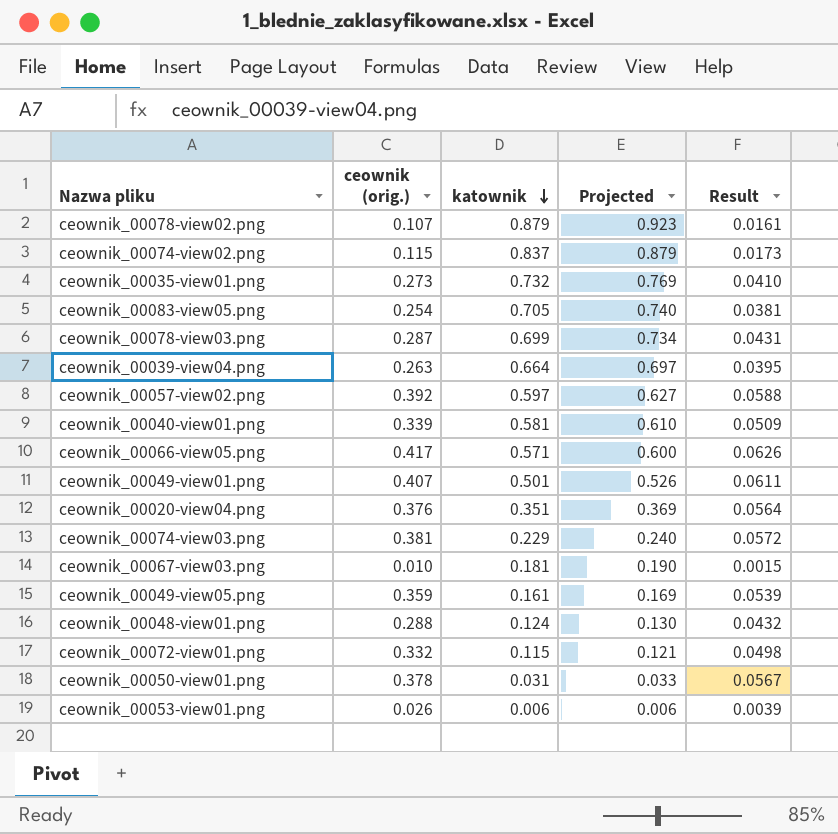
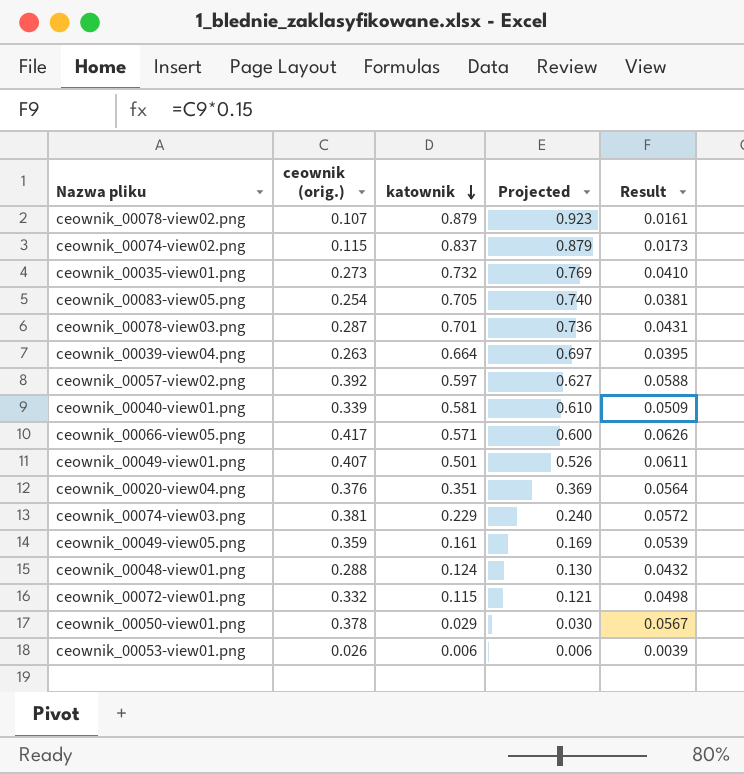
row ceownik_00067-view03.png: 0.010 | 0.181 | 0.190 | 0.0015 -> none
ceownik_00078-view03.png | katownik: 0.699 -> 0.701
ceownik_00078-view03.png | Projected: 0.734 -> 0.736
ceownik_00050-view01.png | katownik: 0.031 -> 0.029
ceownik_00050-view01.png | Projected: 0.033 -> 0.030

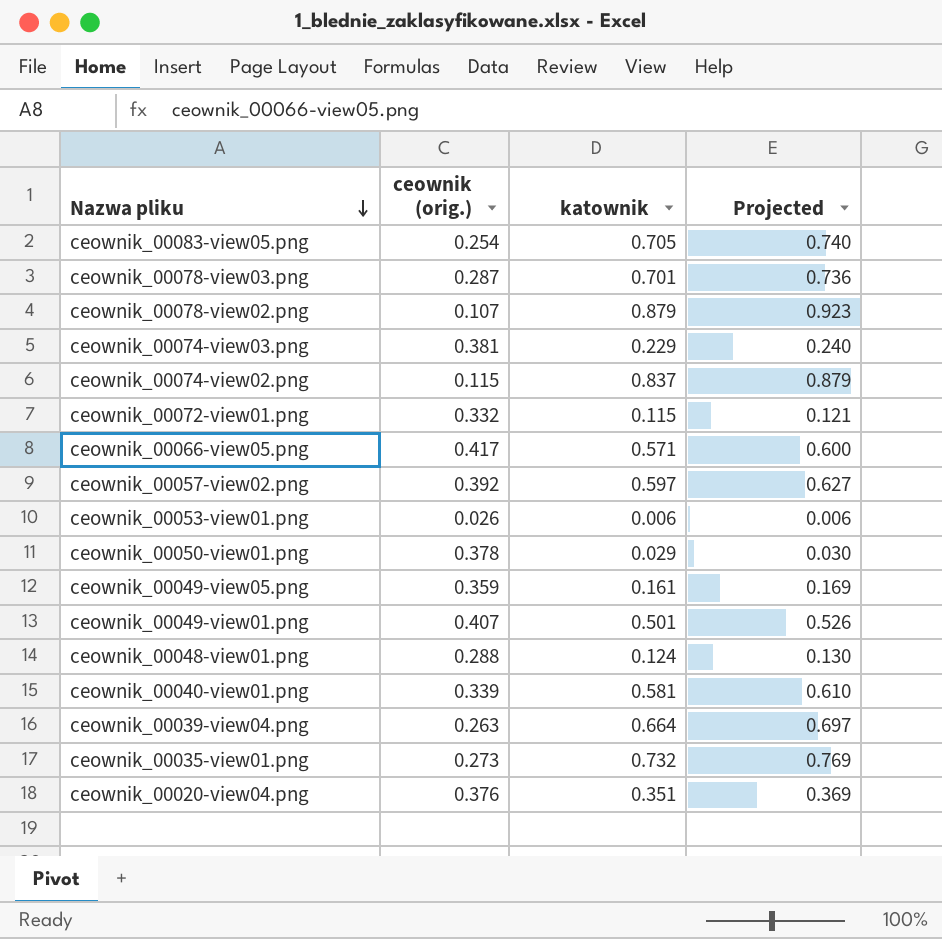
row order: katownik descending -> Nazwa pliku descending
column Result | formula: [ceownik (orig.)] * 0.15 -> none

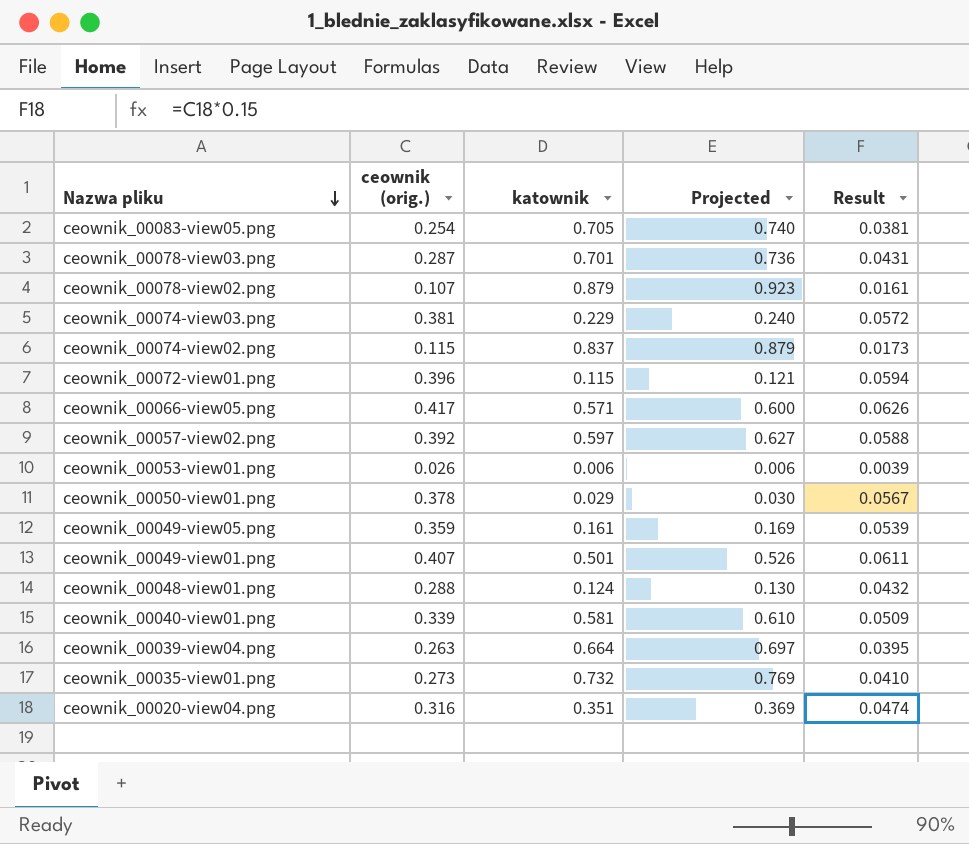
column Result | formula: none -> [ceownik (orig.)] * 0.15
ceownik_00072-view01.png | ceownik (orig.): 0.332 -> 0.396
ceownik_00020-view04.png | ceownik (orig.): 0.376 -> 0.316

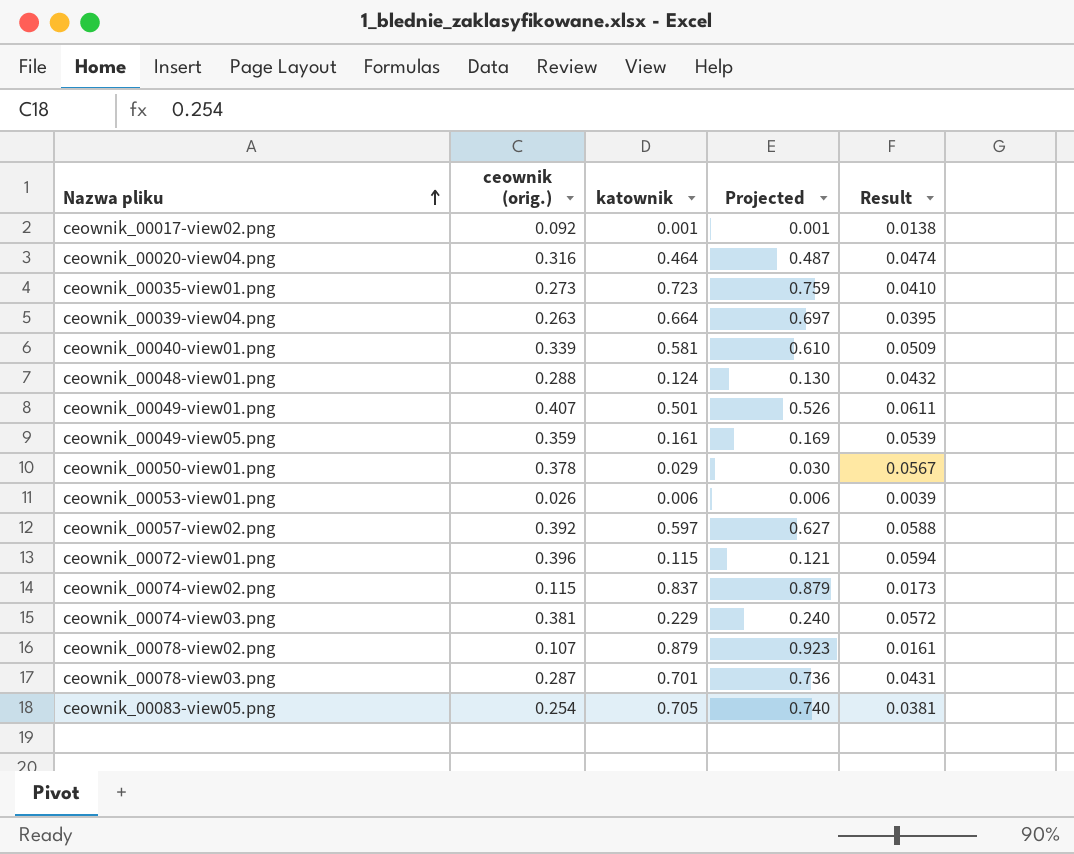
row order: Nazwa pliku descending -> Nazwa pliku ascending
row ceownik_00066-view05.png: 0.417 | 0.571 | 0.600 | 0.0626 -> none
row ceownik_00017-view02.png: none -> 0.092 | 0.001 | 0.001 | 0.0138
ceownik_00020-view04.png | katownik: 0.351 -> 0.464
ceownik_00020-view04.png | Projected: 0.369 -> 0.487
ceownik_00035-view01.png | katownik: 0.732 -> 0.723
ceownik_00035-view01.png | Projected: 0.769 -> 0.759

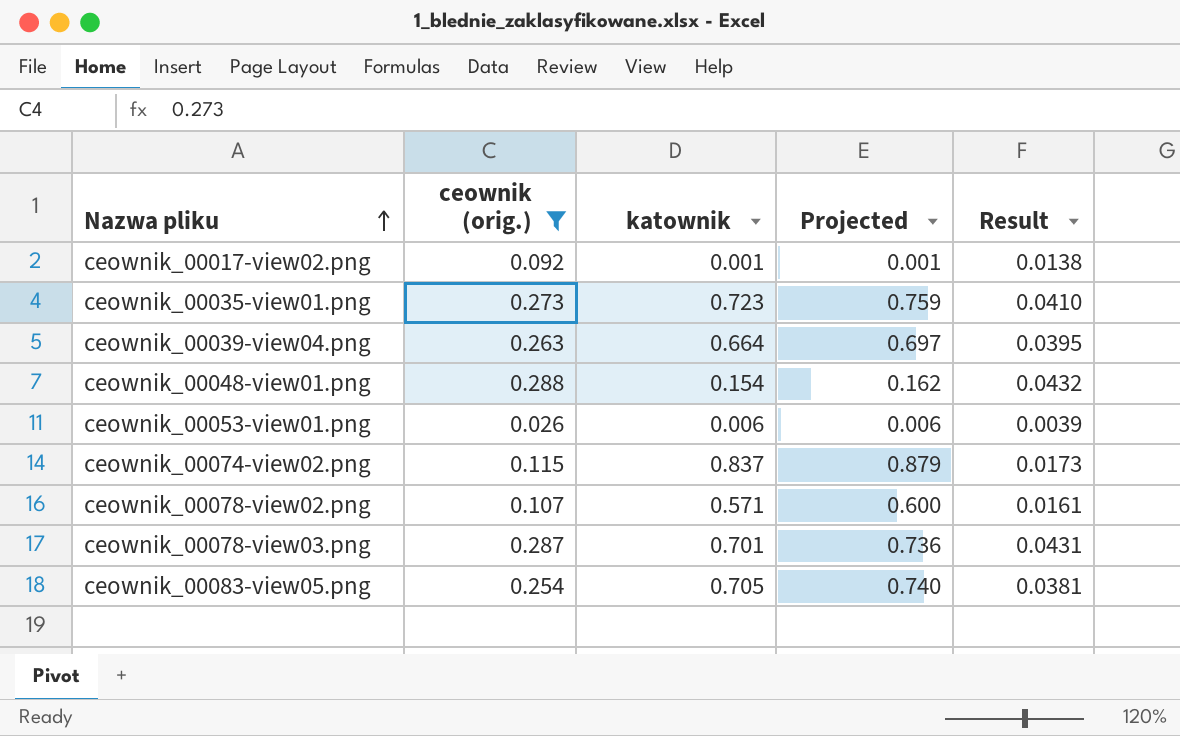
filter: none -> ceownik (orig.) <= 0.288
ceownik_00048-view01.png | katownik: 0.124 -> 0.154
ceownik_00048-view01.png | Projected: 0.130 -> 0.162
ceownik_00078-view02.png | katownik: 0.879 -> 0.571
ceownik_00078-view02.png | Projected: 0.923 -> 0.600

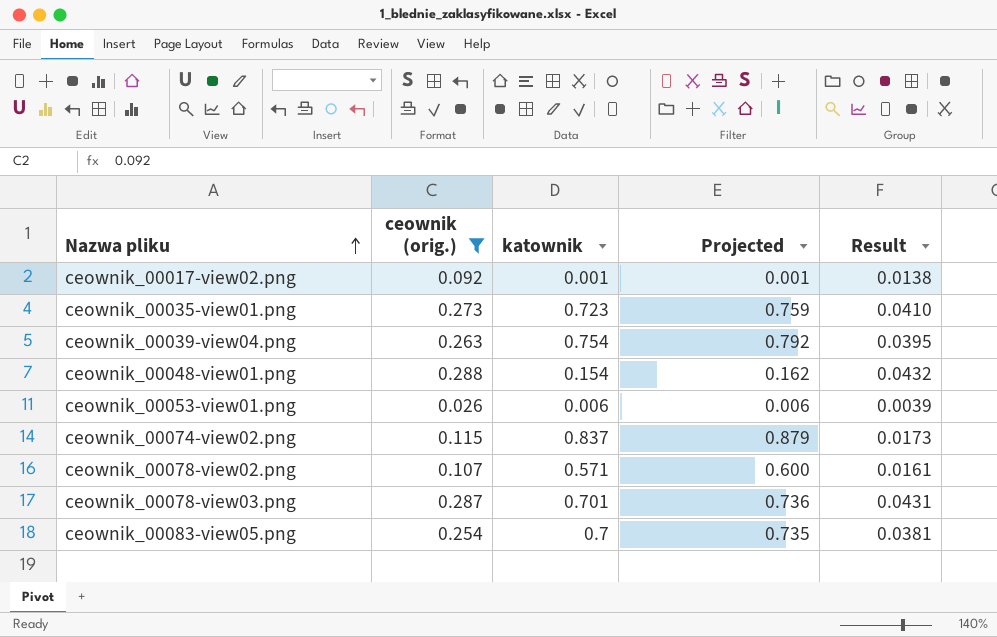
ceownik_00039-view04.png | katownik: 0.664 -> 0.754
ceownik_00039-view04.png | Projected: 0.697 -> 0.792
ceownik_00083-view05.png | katownik: 0.705 -> 0.7
ceownik_00083-view05.png | Projected: 0.740 -> 0.735

